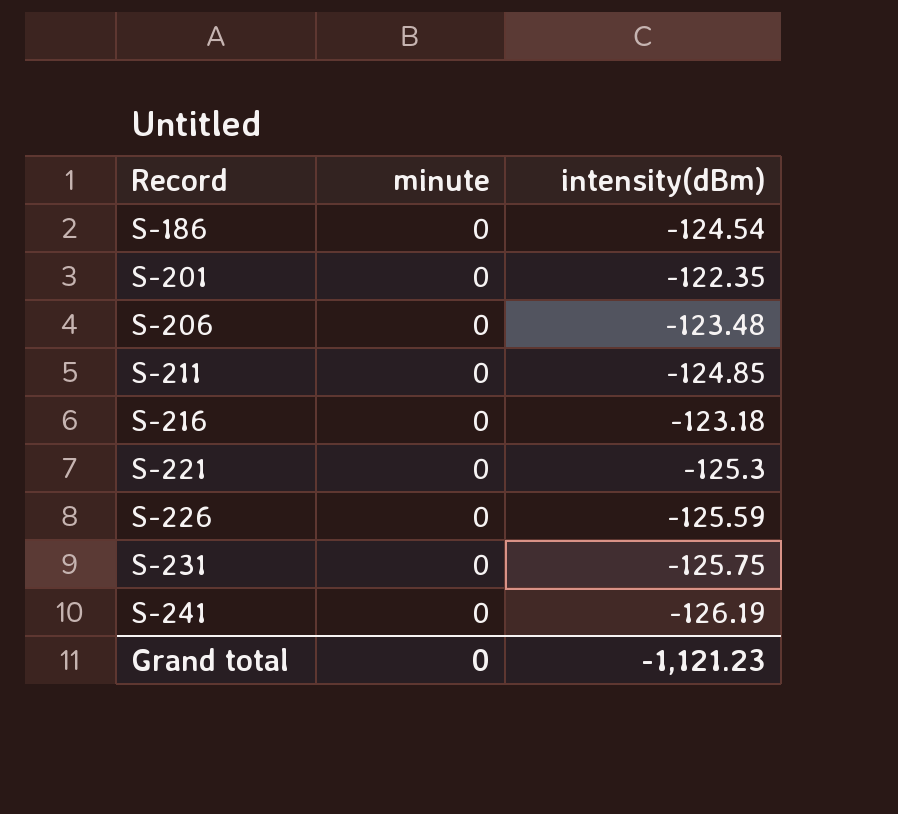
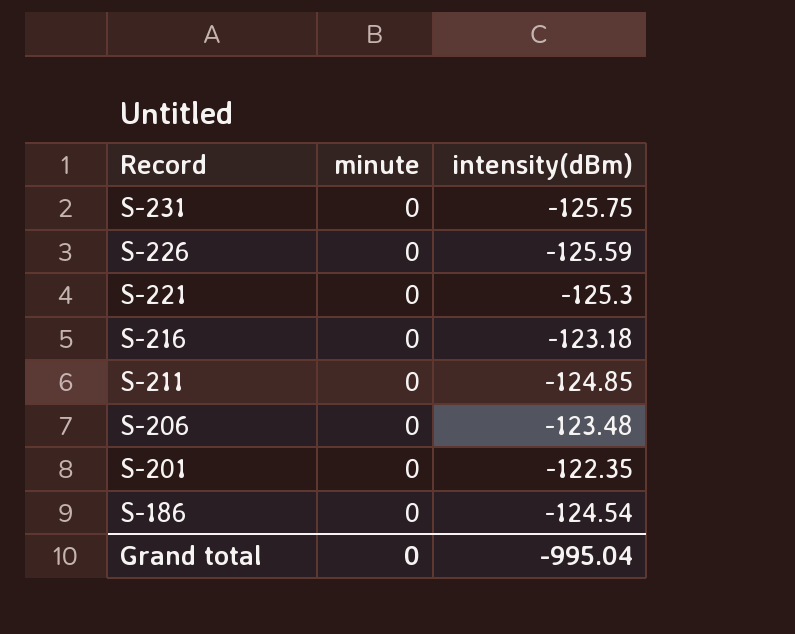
row order: Record ascending -> Record descending
row S-241: 0 | -126.19 -> none
Grand total | intensity(dBm): -1,121.23 -> -995.04

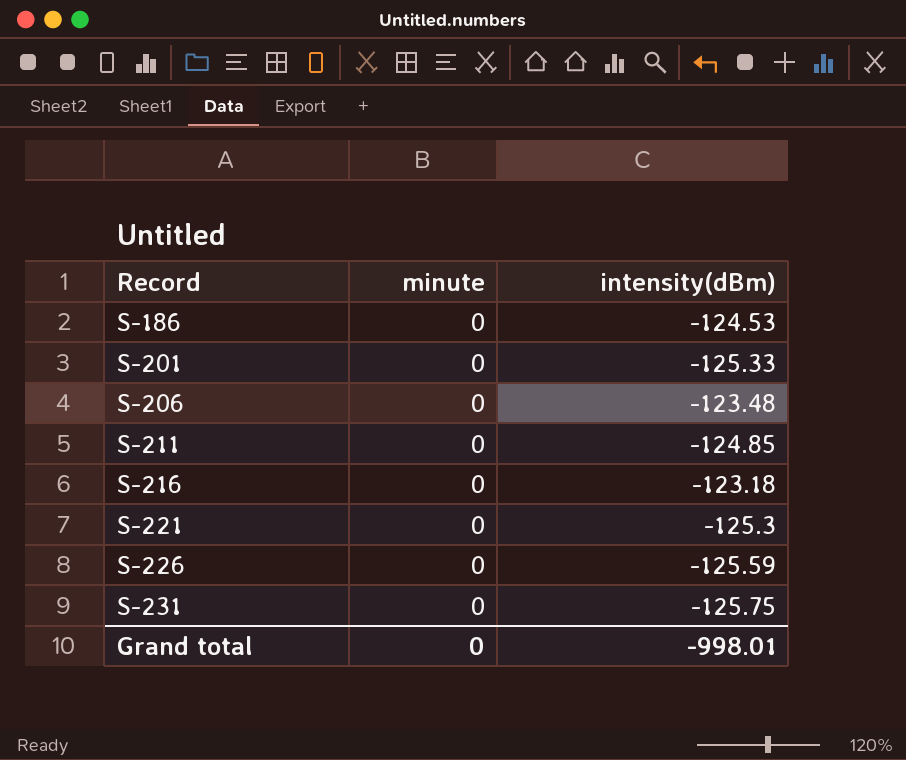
row order: Record descending -> Record ascending
S-186 | intensity(dBm): -124.54 -> -124.53
S-201 | intensity(dBm): -122.35 -> -125.33
Grand total | intensity(dBm): -995.04 -> -998.01

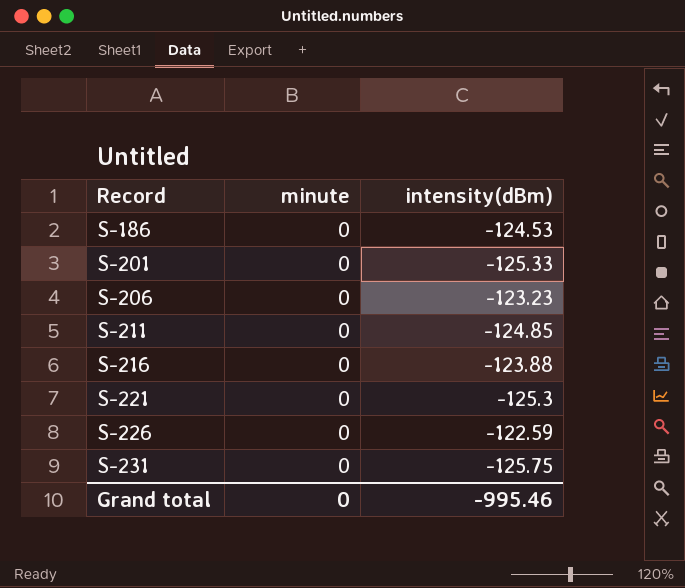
S-206 | intensity(dBm): -123.48 -> -123.23
S-216 | intensity(dBm): -123.18 -> -123.88
S-226 | intensity(dBm): -125.59 -> -122.59
Grand total | intensity(dBm): -998.01 -> -995.46

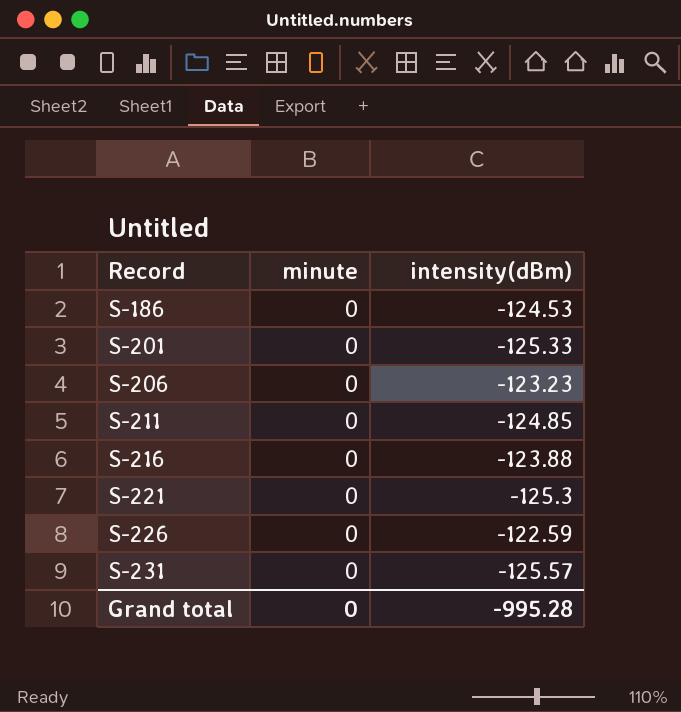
S-231 | intensity(dBm): -125.75 -> -125.57
Grand total | intensity(dBm): -995.46 -> -995.28

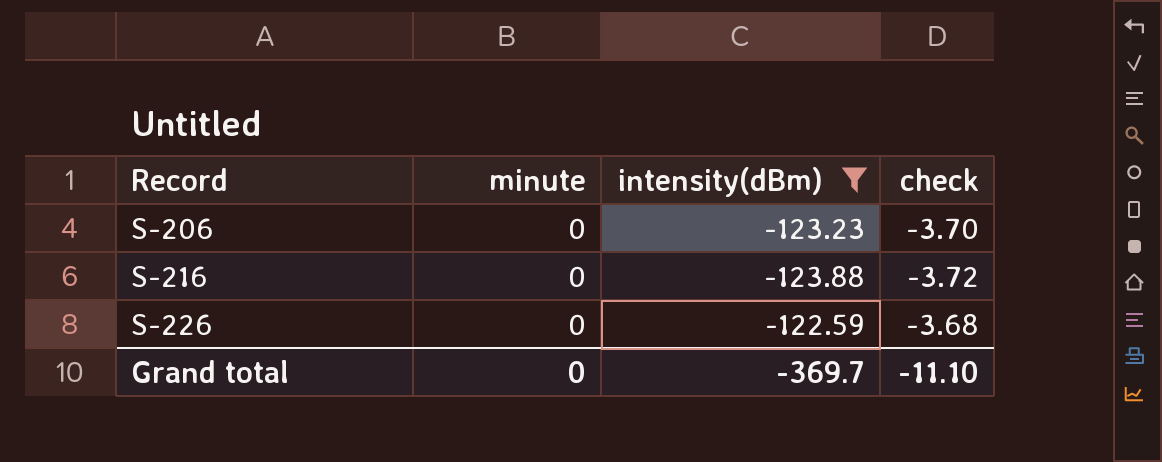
filter: none -> intensity(dBm) >= -123.88
column check | formula: none -> [intensity(dBm)] * 0.03
Grand total | intensity(dBm): -995.28 -> -369.7

